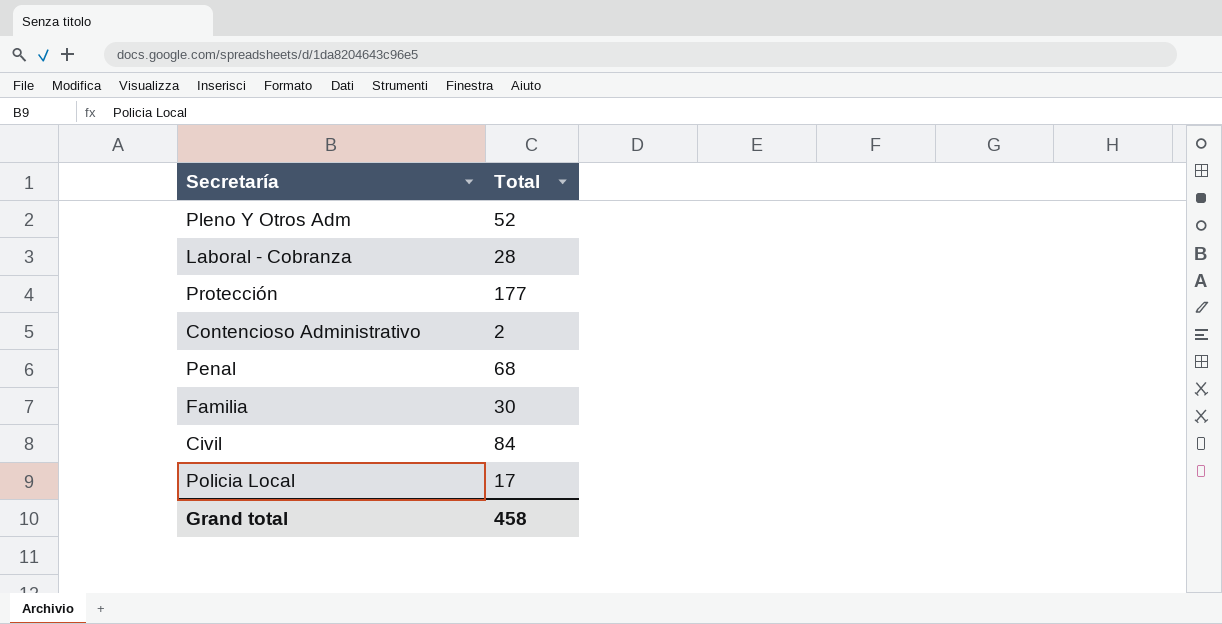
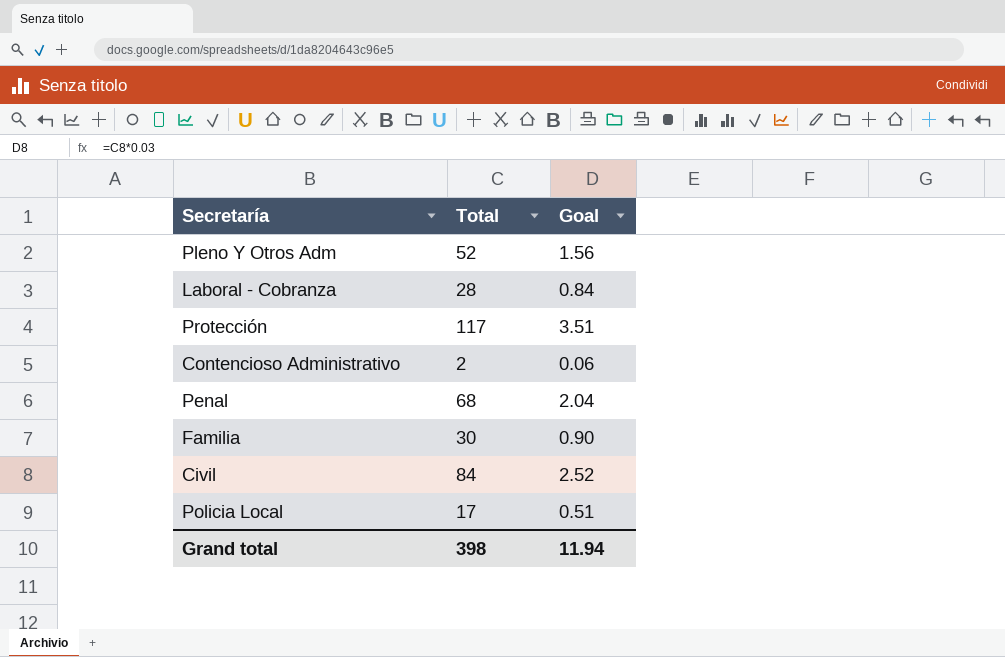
column Goal | formula: none -> [Total] * 0.03
Protección | Total: 177 -> 117
Grand total | Total: 458 -> 398

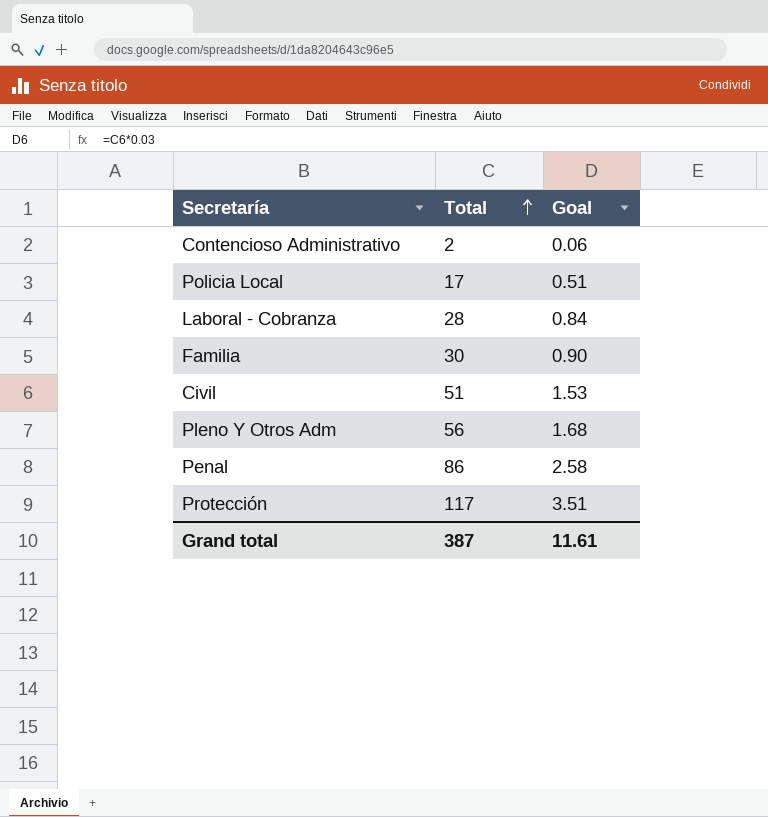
row order: none -> Total ascending
Civil | Total: 84 -> 51
Civil | Goal: 2.52 -> 1.53
Pleno Y Otros Adm | Total: 52 -> 56
Pleno Y Otros Adm | Goal: 1.56 -> 1.68
Penal | Total: 68 -> 86
Penal | Goal: 2.04 -> 2.58
Grand total | Total: 398 -> 387
Grand total | Goal: 11.94 -> 11.61

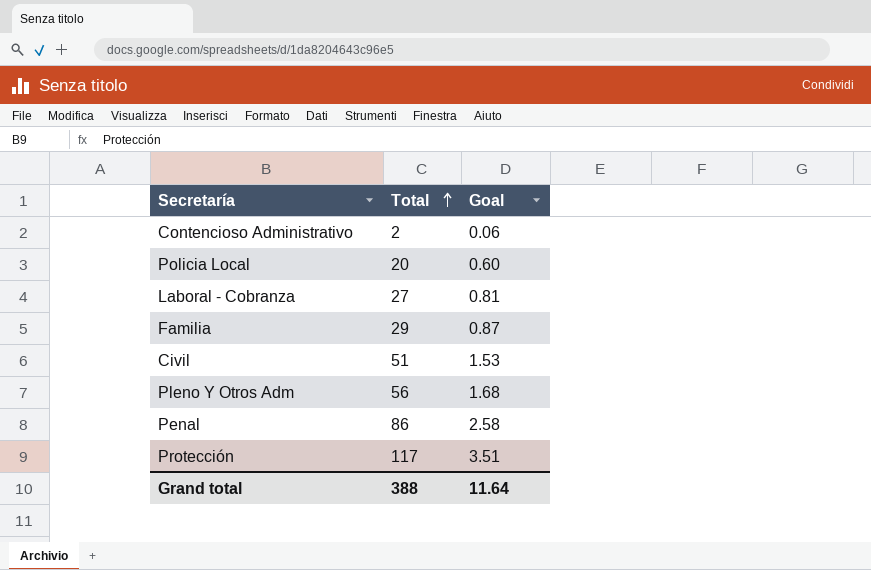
Policia Local | Total: 17 -> 20
Policia Local | Goal: 0.51 -> 0.60
Laboral - Cobranza | Total: 28 -> 27
Laboral - Cobranza | Goal: 0.84 -> 0.81
Familia | Total: 30 -> 29
Familia | Goal: 0.90 -> 0.87
Grand total | Total: 387 -> 388
Grand total | Goal: 11.61 -> 11.64

